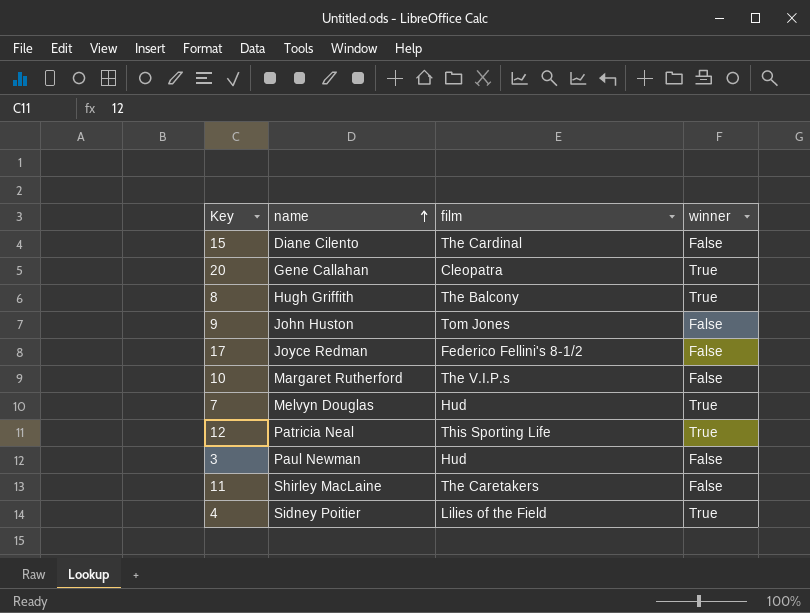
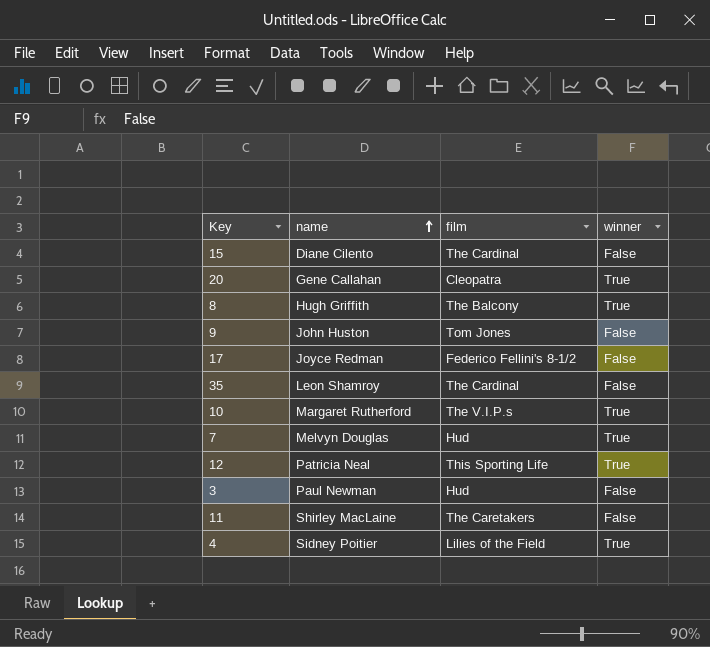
row 35: none -> Leon Shamroy | The Cardinal | False
10 | winner: False -> True

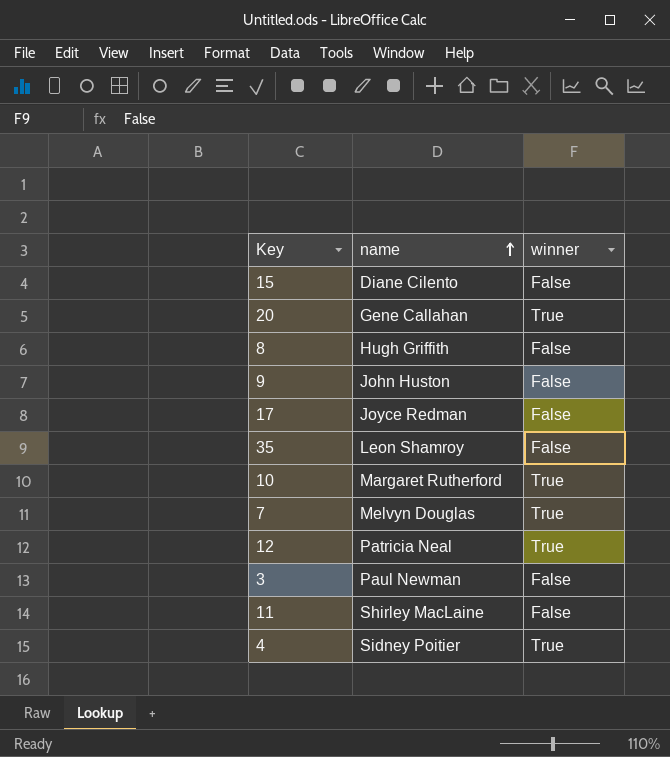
column film | position: 3 -> none
8 | winner: True -> False

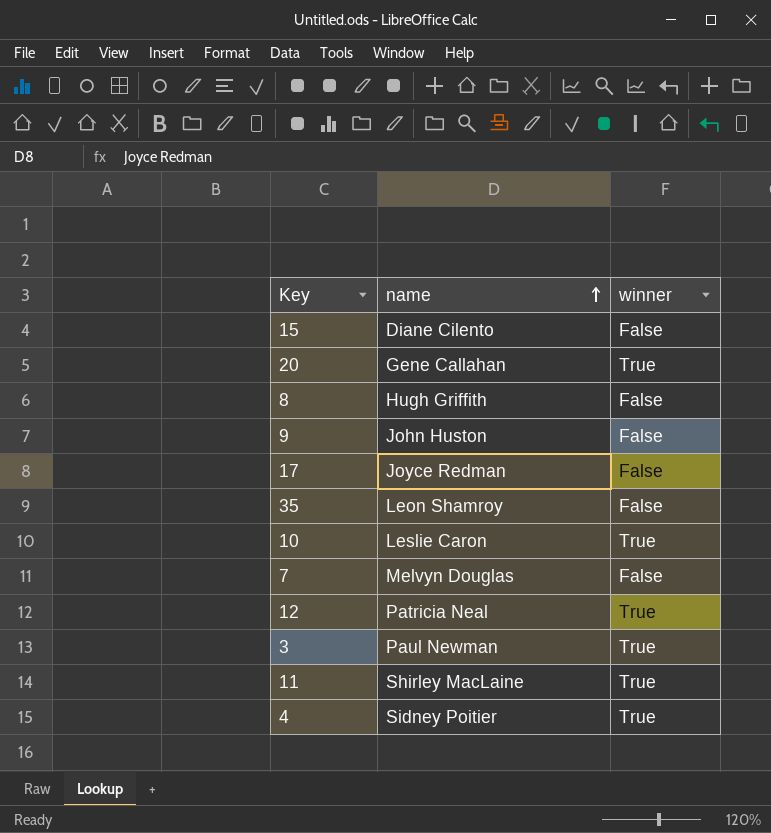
10 | name: Margaret Rutherford -> Leslie Caron
7 | winner: True -> False
3 | winner: False -> True
11 | winner: False -> True

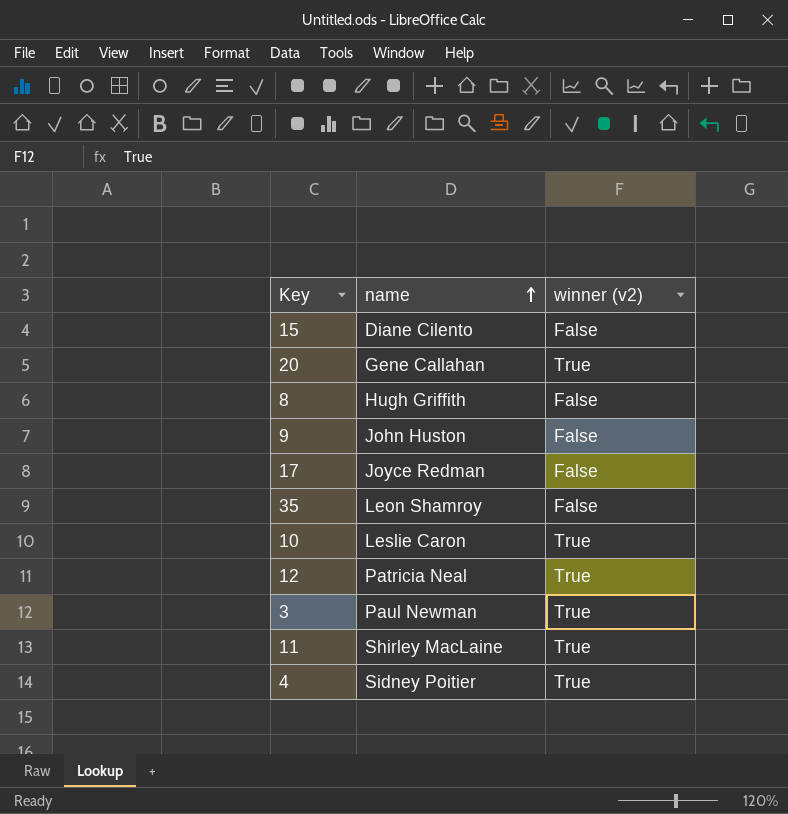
column name: winner -> winner (v2)
row 7: Melvyn Douglas | False -> none

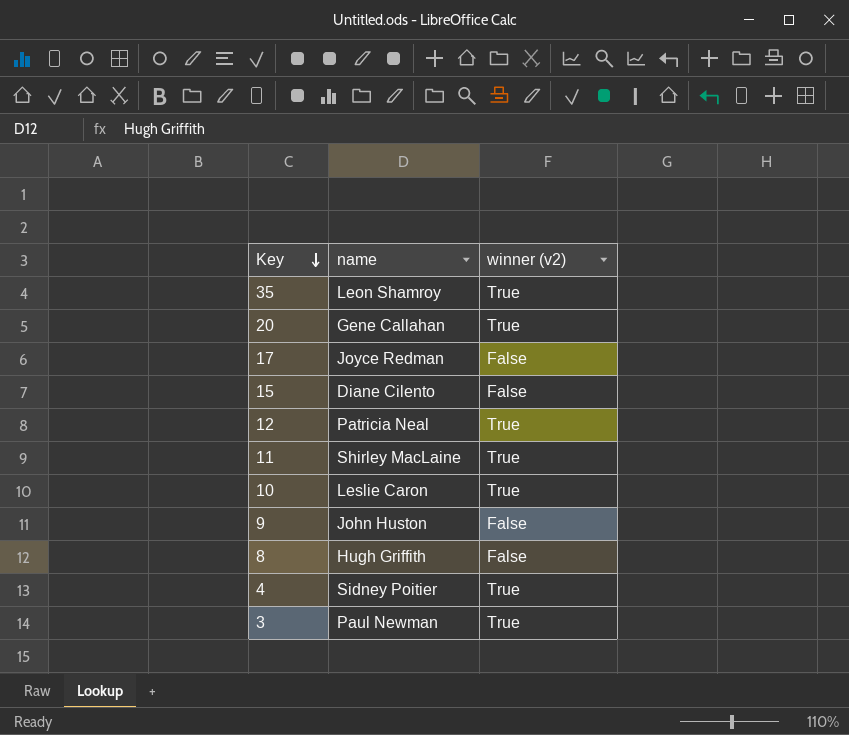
row order: name ascending -> Key descending
35 | winner (v2): False -> True

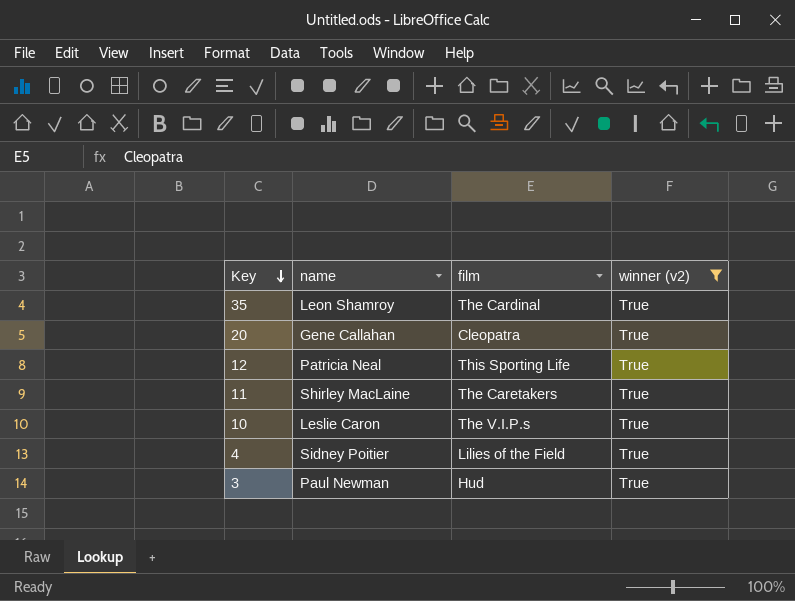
filter: none -> winner (v2) = True
column film | position: none -> 3

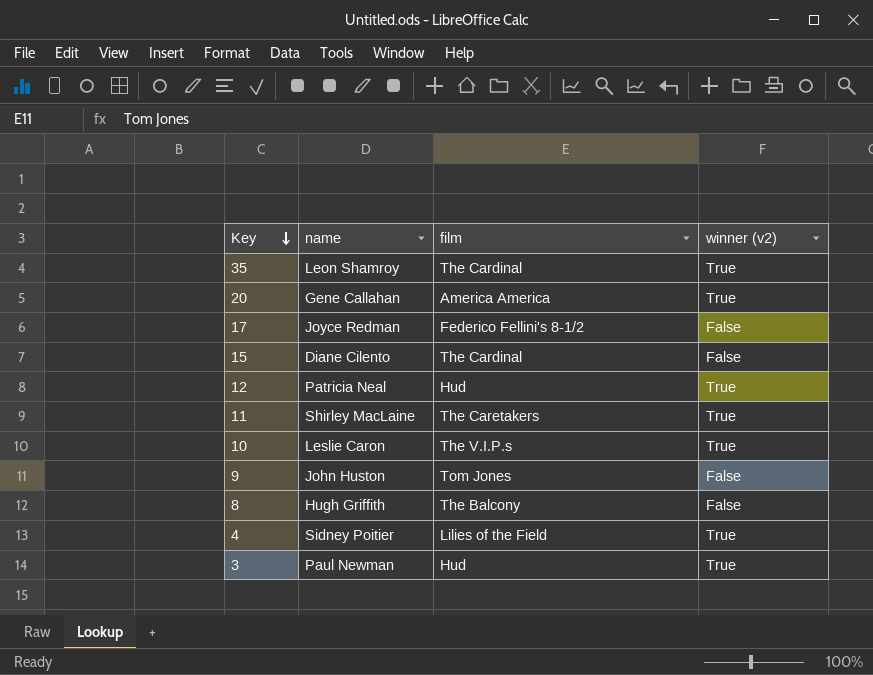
filter: winner (v2) = True -> none
20 | film: Cleopatra -> America America
12 | film: This Sporting Life -> Hud

